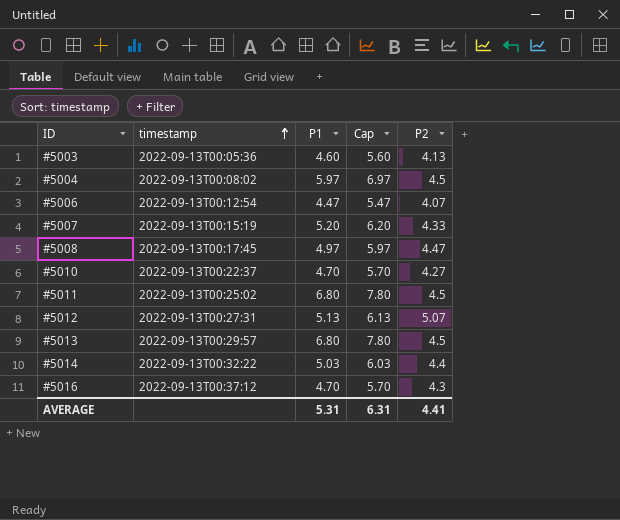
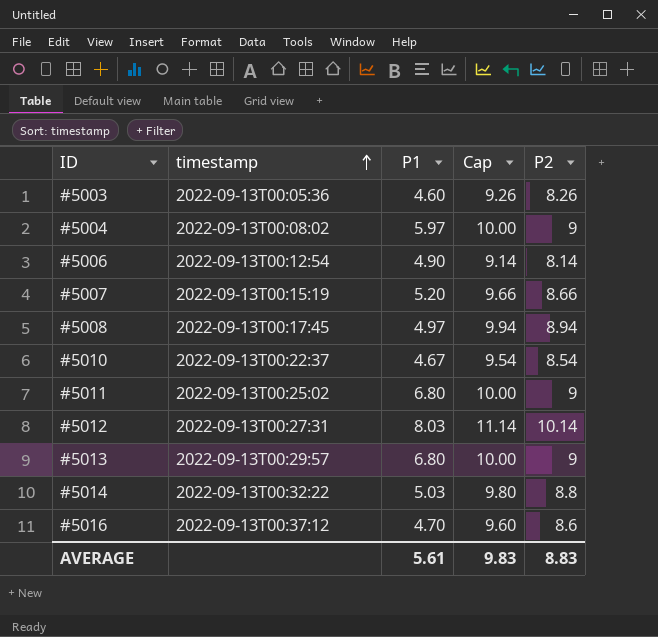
column Cap | formula: [P1] + 1 -> [P2] + 1
#5003 | P2: 4.13 -> 8.26
#5004 | P2: 4.5 -> 9
#5006 | P1: 4.47 -> 4.90
#5006 | P2: 4.07 -> 8.14
#5007 | P2: 4.33 -> 8.66
#5008 | P2: 4.47 -> 8.94
#5010 | P1: 4.70 -> 4.67
#5010 | P2: 4.27 -> 8.54
#5011 | P2: 4.5 -> 9
#5012 | P1: 5.13 -> 8.03
#5012 | P2: 5.07 -> 10.14
#5013 | P2: 4.5 -> 9
#5014 | P2: 4.4 -> 8.8
#5016 | P2: 4.3 -> 8.6
AVERAGE | P1: 5.31 -> 5.61
AVERAGE | Cap: 6.31 -> 9.83
AVERAGE | P2: 4.41 -> 8.83

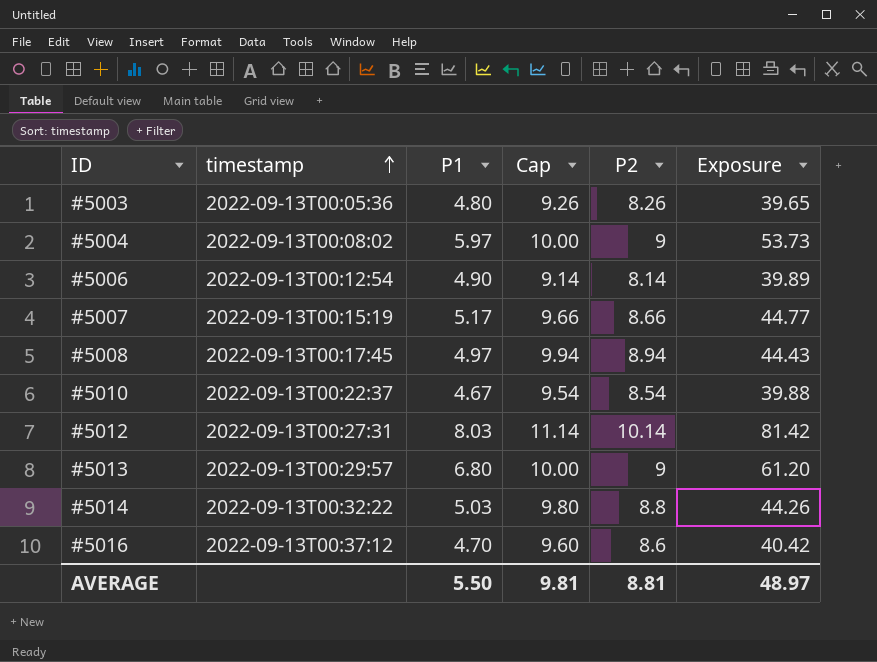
column Exposure | formula: none -> [P1] * [P2]
row #5011: 2022-09-13T00:25:02 | 6.80 | 10.00 | 9 -> none
#5003 | P1: 4.60 -> 4.80
#5007 | P1: 5.20 -> 5.17
AVERAGE | P1: 5.61 -> 5.50
AVERAGE | Cap: 9.83 -> 9.81
AVERAGE | P2: 8.83 -> 8.81

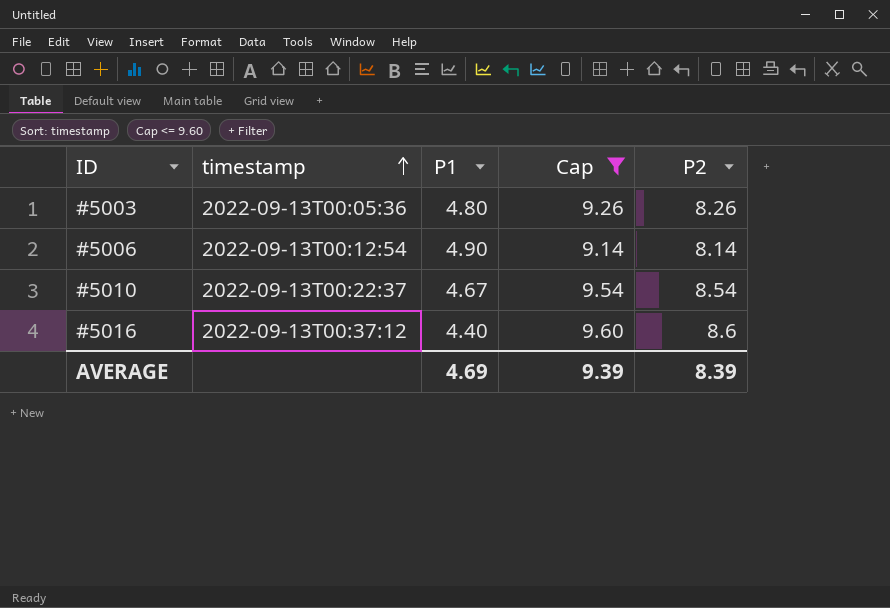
filter: none -> Cap <= 9.60
column Exposure | formula: [P1] * [P2] -> none
#5016 | P1: 4.70 -> 4.40
AVERAGE | P1: 5.50 -> 4.69
AVERAGE | Cap: 9.81 -> 9.39
AVERAGE | P2: 8.81 -> 8.39

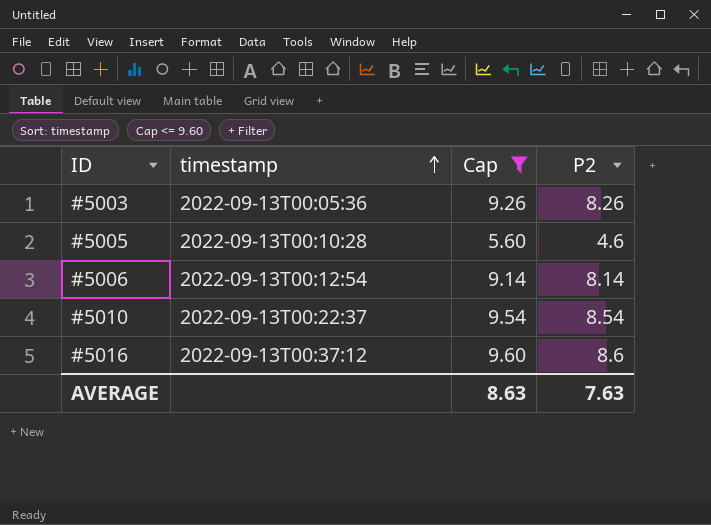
column P1 | position: 3 -> none
row #5005: none -> 2022-09-13T00:10:28 | 5.60 | 4.6
AVERAGE | Cap: 9.39 -> 8.63
AVERAGE | P2: 8.39 -> 7.63

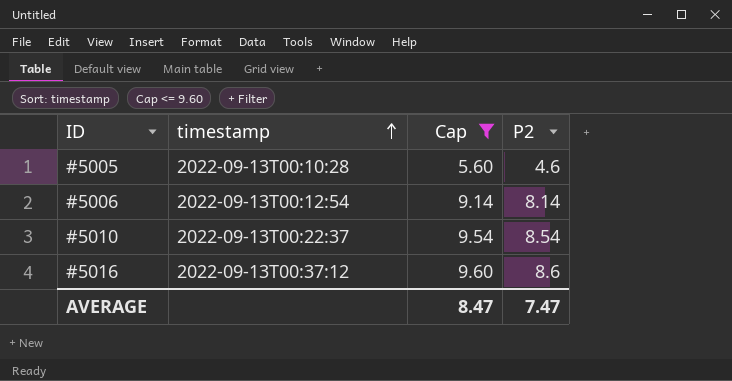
row #5003: 2022-09-13T00:05:36 | 9.26 | 8.26 -> none
AVERAGE | Cap: 8.63 -> 8.47
AVERAGE | P2: 7.63 -> 7.47

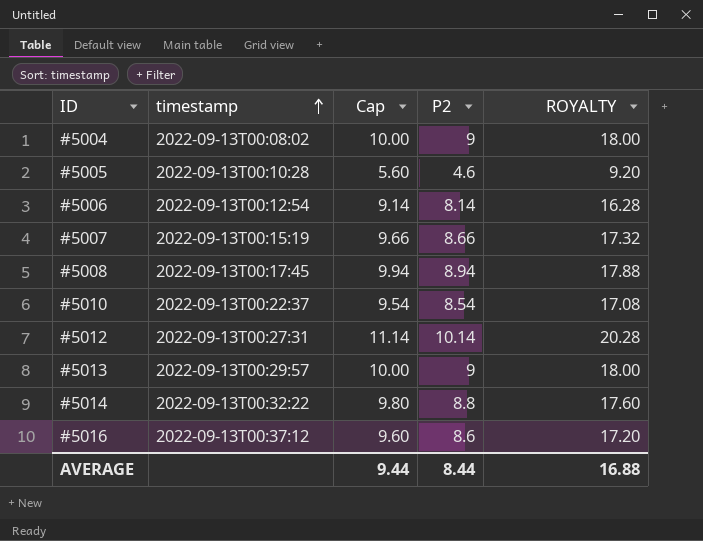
filter: Cap <= 9.60 -> none
column ROYALTY | formula: none -> [P2] * 2
AVERAGE | Cap: 8.47 -> 9.44
AVERAGE | P2: 7.47 -> 8.44

